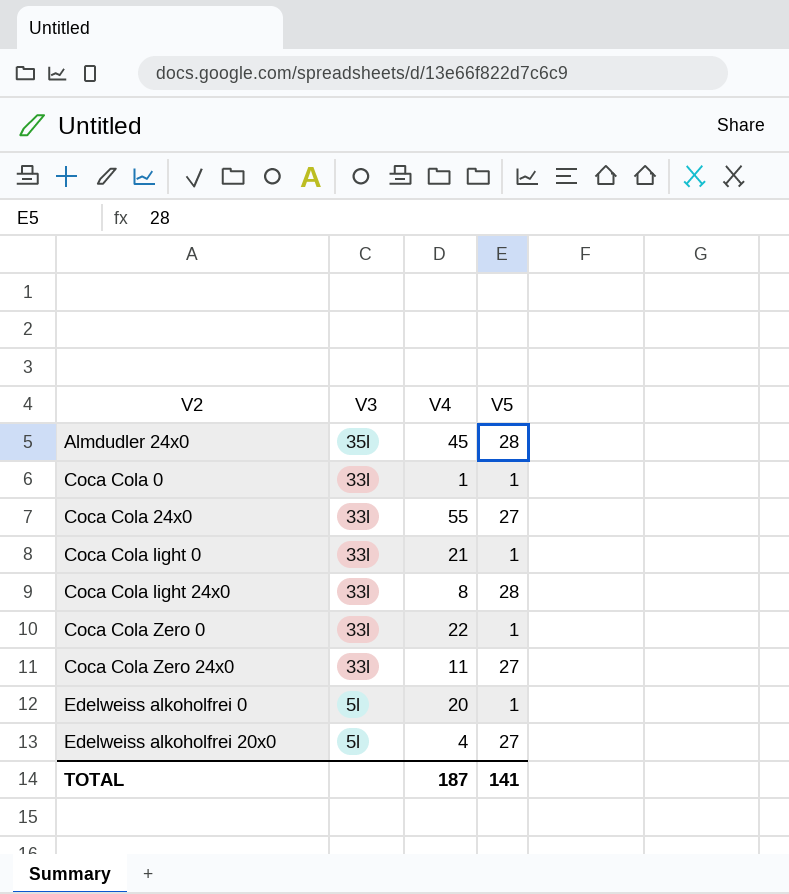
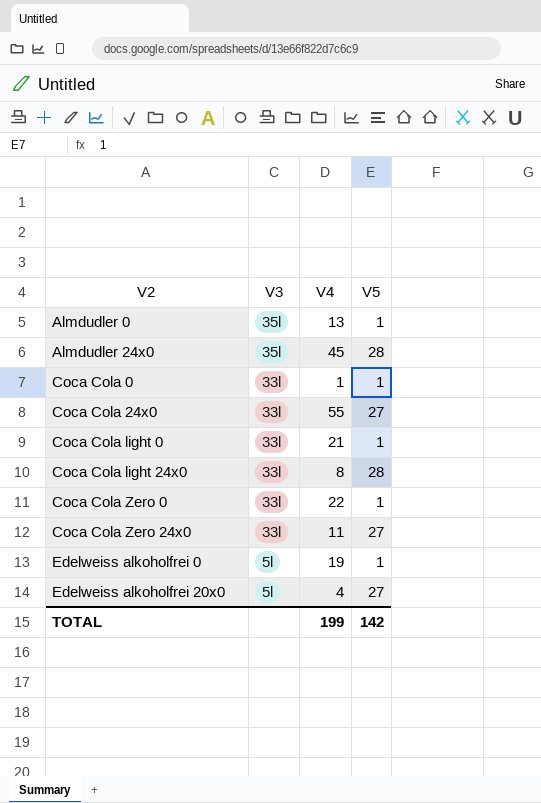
row Almdudler 0: none -> 35l | 13 | 1
Edelweiss alkoholfrei 0 | V4: 20 -> 19
TOTAL | V4: 187 -> 199
TOTAL | V5: 141 -> 142

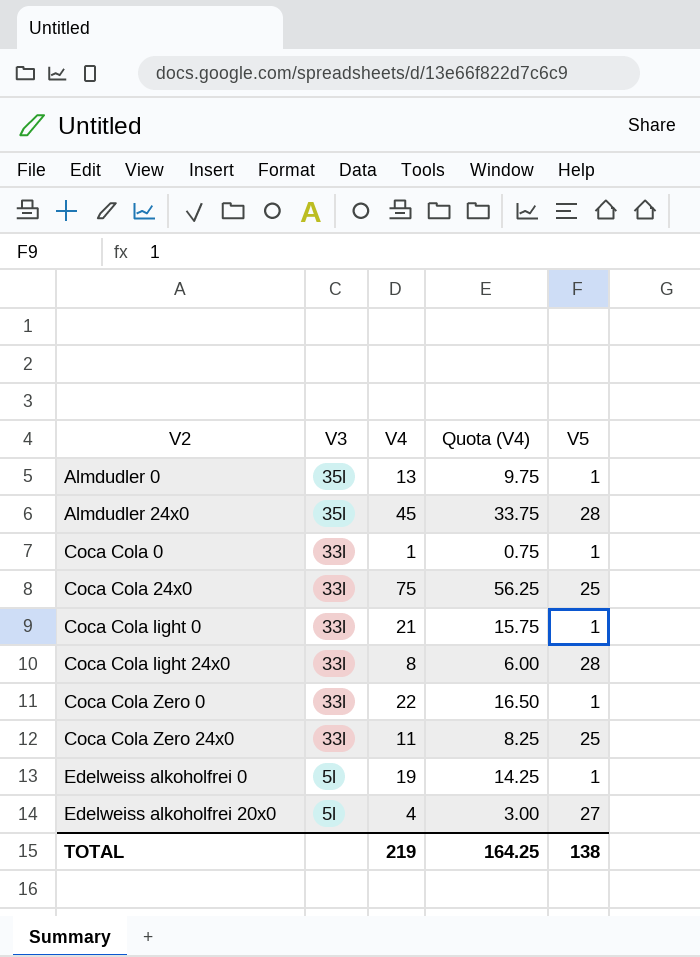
column Quota (V4) | formula: none -> [V4] * 0.75
Coca Cola 24x0 | V4: 55 -> 75
Coca Cola 24x0 | V5: 27 -> 25
Coca Cola Zero 24x0 | V5: 27 -> 25
TOTAL | V4: 199 -> 219
TOTAL | V5: 142 -> 138

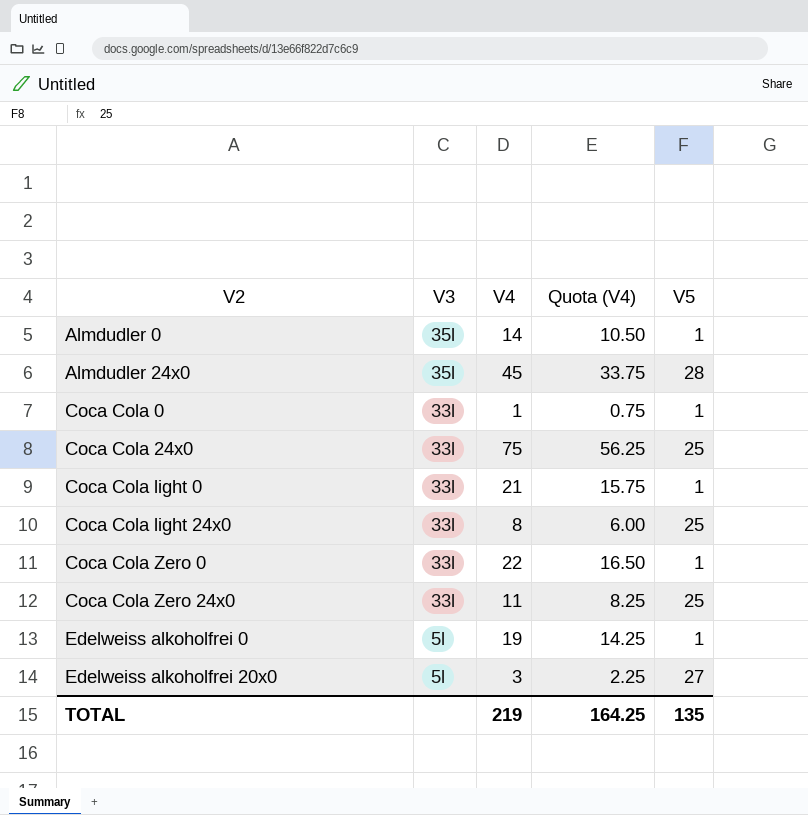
Almdudler 0 | V4: 13 -> 14
Almdudler 0 | Quota (V4): 9.75 -> 10.50
Coca Cola light 24x0 | V5: 28 -> 25
Edelweiss alkoholfrei 20x0 | V4: 4 -> 3
Edelweiss alkoholfrei 20x0 | Quota (V4): 3.00 -> 2.25
TOTAL | V5: 138 -> 135

